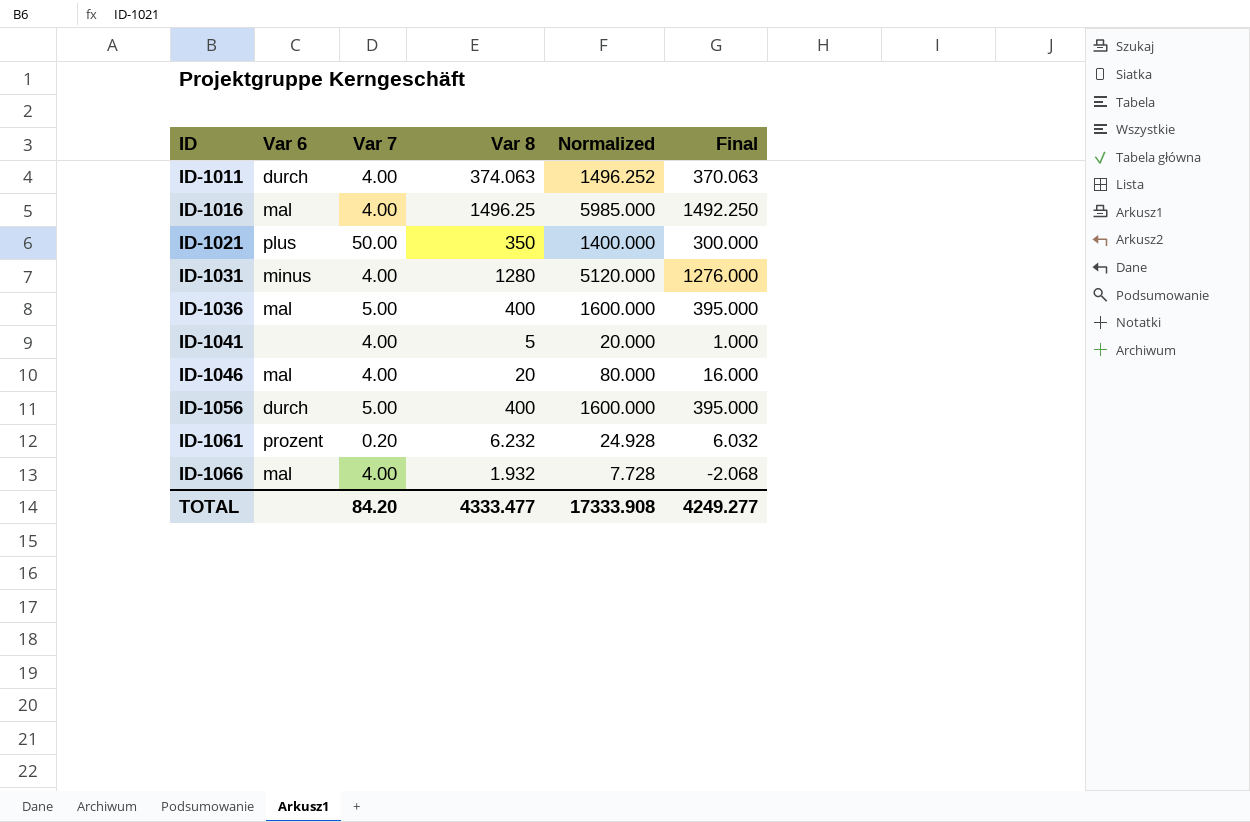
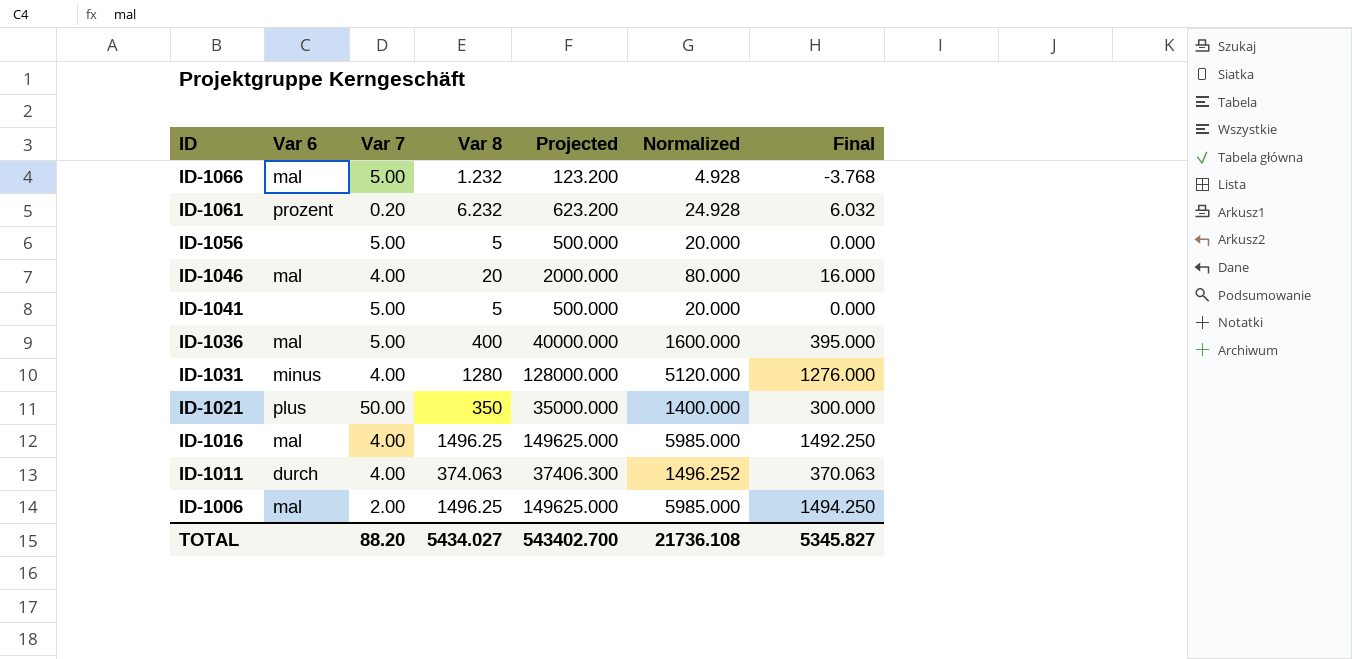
row order: ID ascending -> ID descending
column Projected | formula: none -> [Var 8] * 100
ID-1066 | Var 7: 4.00 -> 5.00
ID-1066 | Var 8: 1.932 -> 1.232
ID-1066 | Normalized: 7.728 -> 4.928
ID-1066 | Final: -2.068 -> -3.768
ID-1056 | Var 6: durch -> none
ID-1056 | Var 8: 400 -> 5
ID-1056 | Normalized: 1600.000 -> 20.000
ID-1056 | Final: 395.000 -> 0.000
ID-1041 | Var 7: 4.00 -> 5.00
ID-1041 | Final: 1.000 -> 0.000
row ID-1006: none -> mal | 2.00 | 1496.25 | 149625.000 | 5985.000 | 1494.250
TOTAL | Var 7: 84.20 -> 88.20
TOTAL | Var 8: 4333.477 -> 5434.027
TOTAL | Normalized: 17333.908 -> 21736.108
TOTAL | Final: 4249.277 -> 5345.827

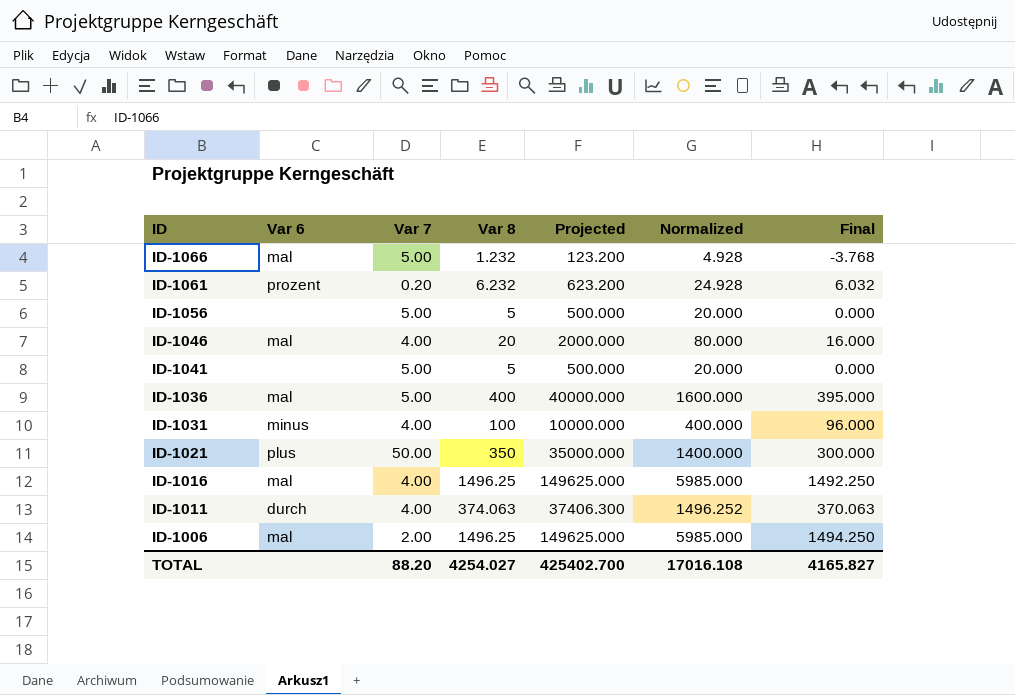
ID-1031 | Var 8: 1280 -> 100
ID-1031 | Projected: 128000.000 -> 10000.000
ID-1031 | Normalized: 5120.000 -> 400.000
ID-1031 | Final: 1276.000 -> 96.000
TOTAL | Var 8: 5434.027 -> 4254.027
TOTAL | Projected: 543402.700 -> 425402.700
TOTAL | Normalized: 21736.108 -> 17016.108
TOTAL | Final: 5345.827 -> 4165.827

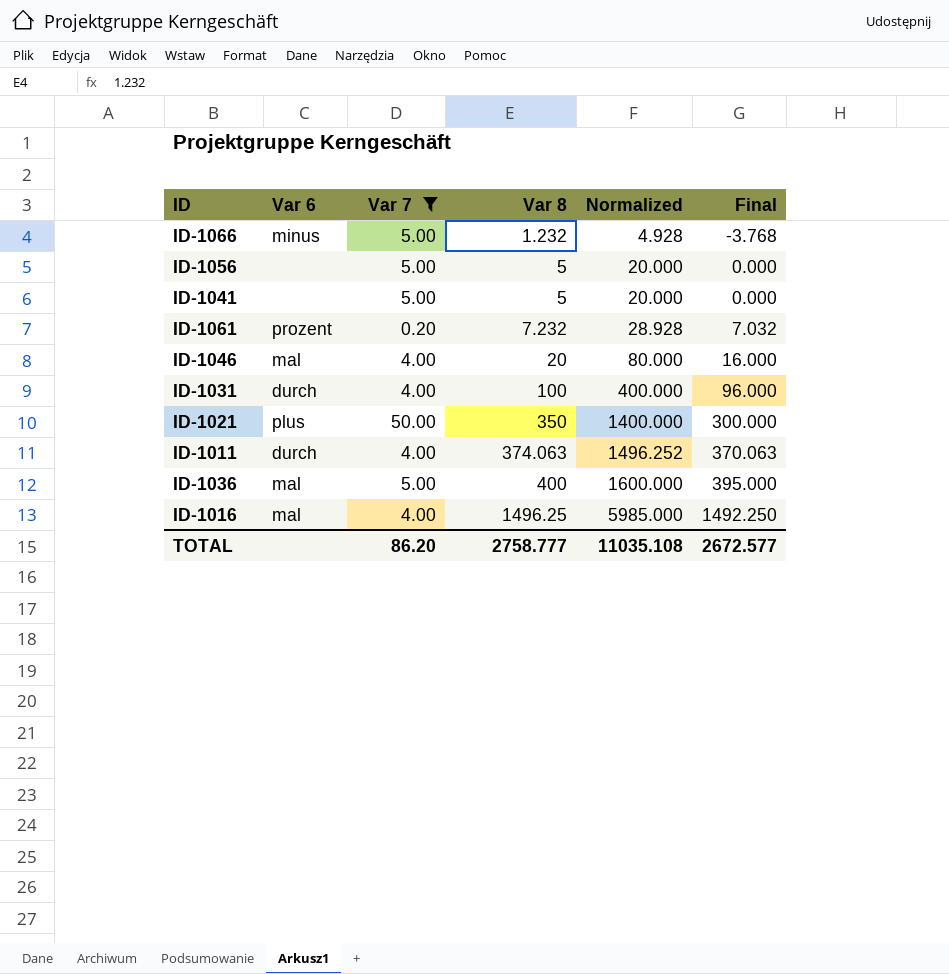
filter: none -> Var 7 != 2.00
row order: ID descending -> Var 8 ascending
column Projected | formula: [Var 8] * 100 -> none
ID-1066 | Var 6: mal -> minus
ID-1061 | Var 8: 6.232 -> 7.232
ID-1061 | Normalized: 24.928 -> 28.928
ID-1061 | Final: 6.032 -> 7.032
ID-1031 | Var 6: minus -> durch
TOTAL | Var 7: 88.20 -> 86.20
TOTAL | Var 8: 4254.027 -> 2758.777
TOTAL | Normalized: 17016.108 -> 11035.108
TOTAL | Final: 4165.827 -> 2672.577

